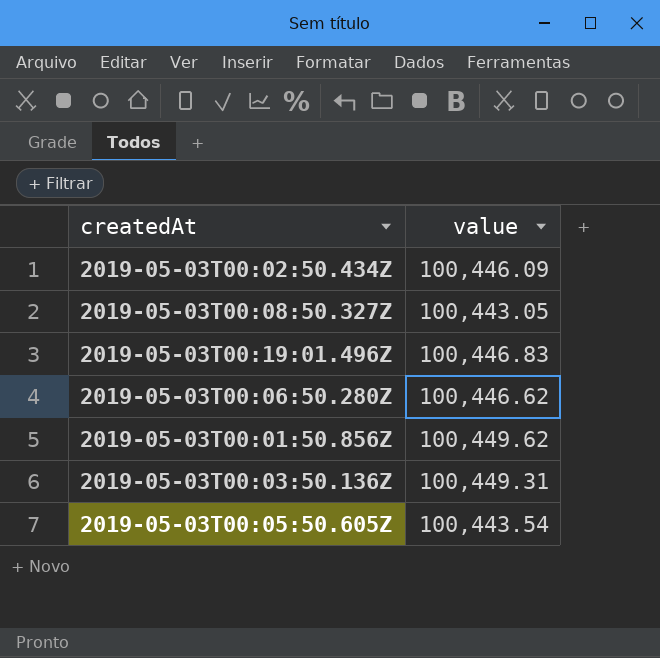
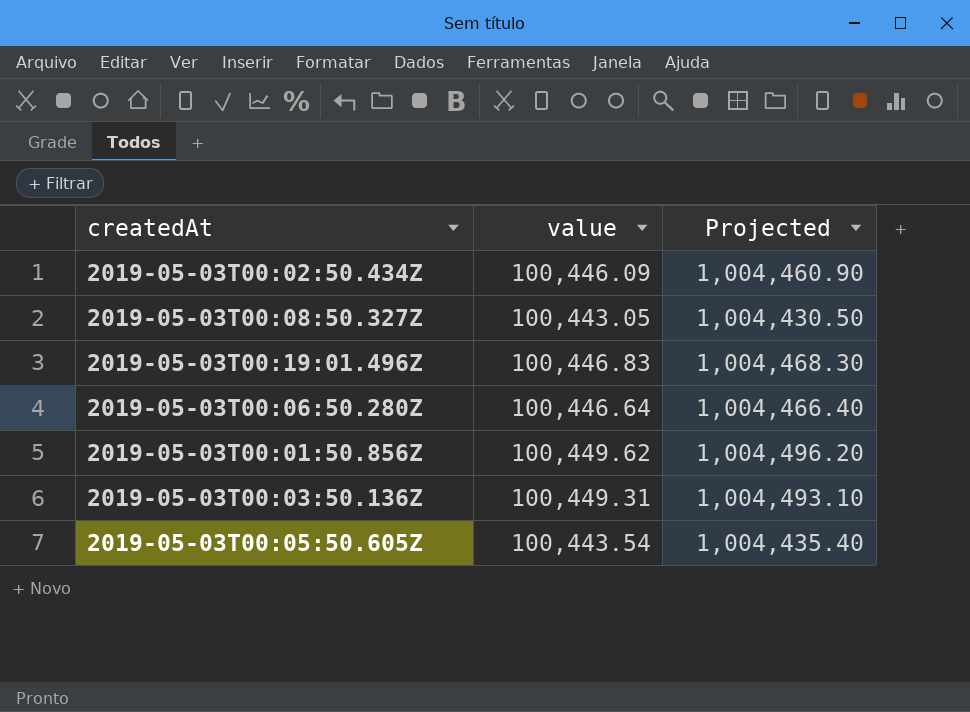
column Projected | formula: none -> [value] * 10
2019-05-03T00:06:50.280Z | value: 100,446.62 -> 100,446.64

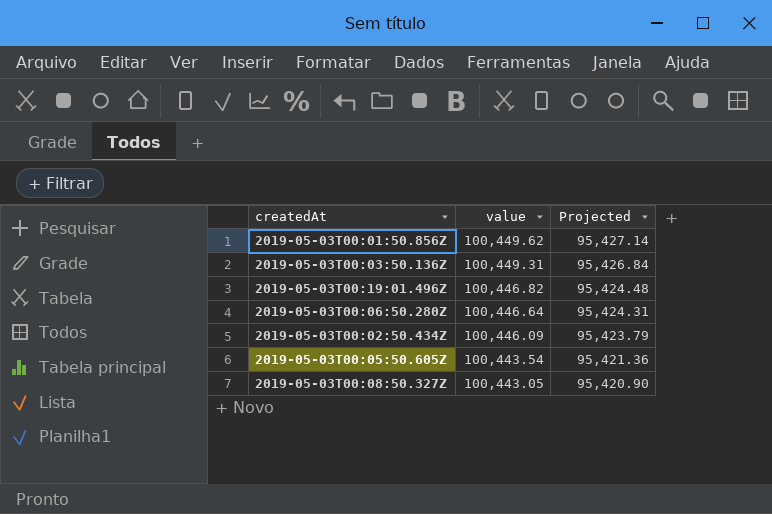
row order: none -> value descending
column Projected | formula: [value] * 10 -> [value] * 0.95
2019-05-03T00:19:01.496Z | value: 100,446.83 -> 100,446.82

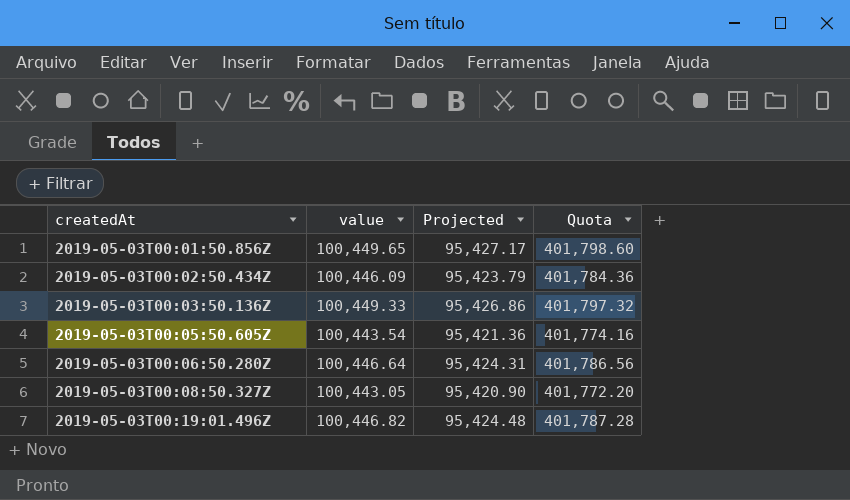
row order: value descending -> createdAt ascending
column Quota | formula: none -> [value] * 4
2019-05-03T00:01:50.856Z | value: 100,449.62 -> 100,449.65
2019-05-03T00:01:50.856Z | Projected: 95,427.14 -> 95,427.17
2019-05-03T00:03:50.136Z | value: 100,449.31 -> 100,449.33
2019-05-03T00:03:50.136Z | Projected: 95,426.84 -> 95,426.86

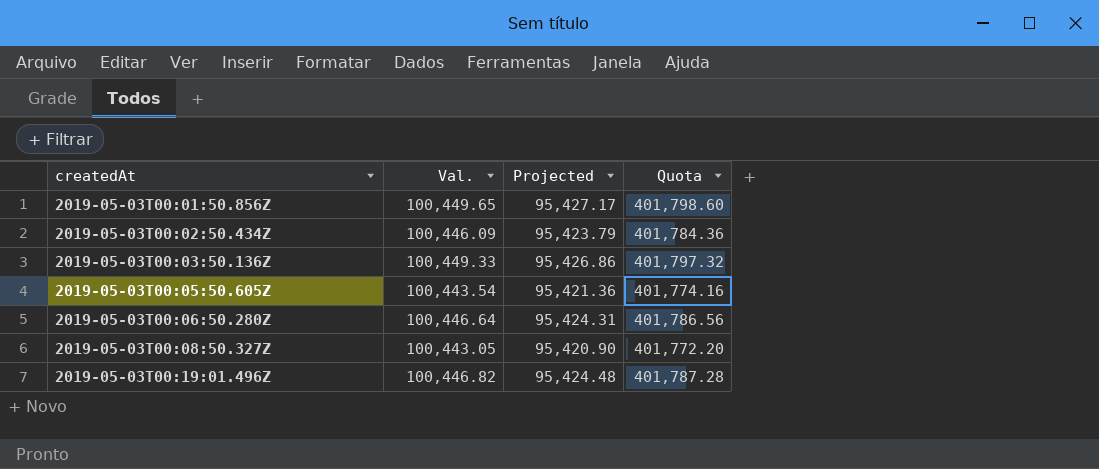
column name: value -> Val.

